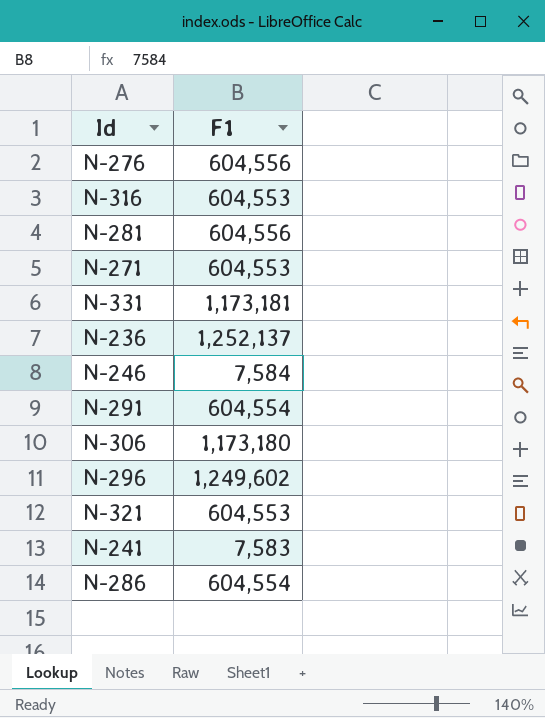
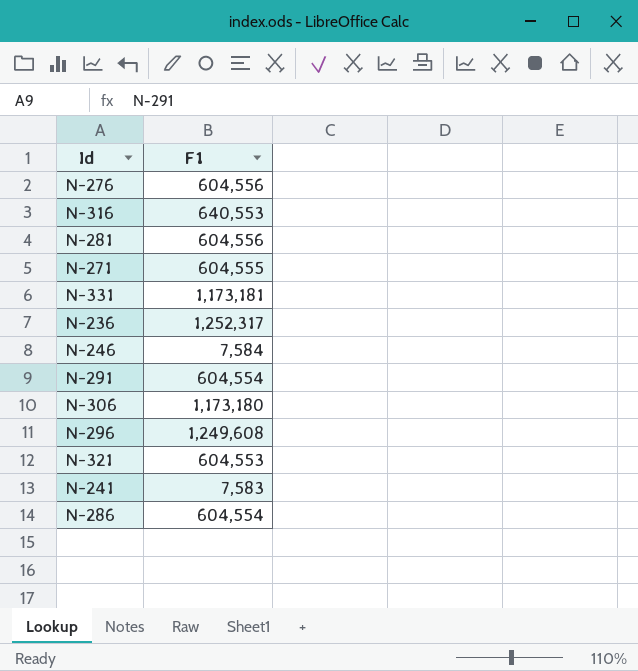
N-316 | F1: 604,553 -> 640,553
N-271 | F1: 604,553 -> 604,555
N-236 | F1: 1,252,137 -> 1,252,317
N-296 | F1: 1,249,602 -> 1,249,608

